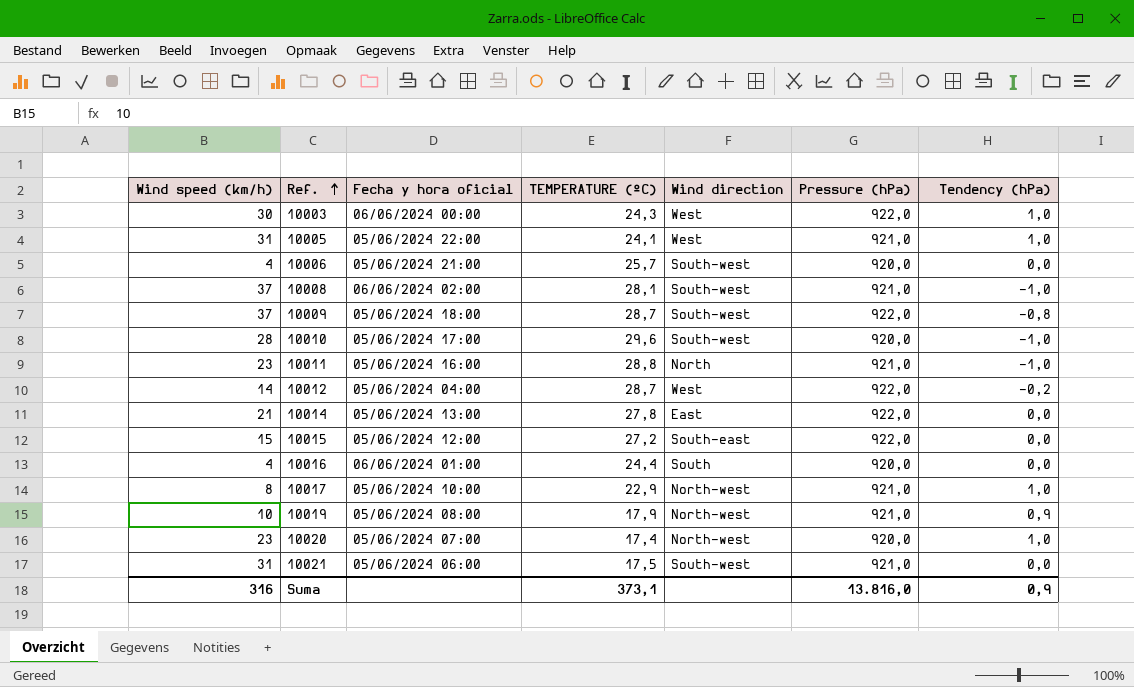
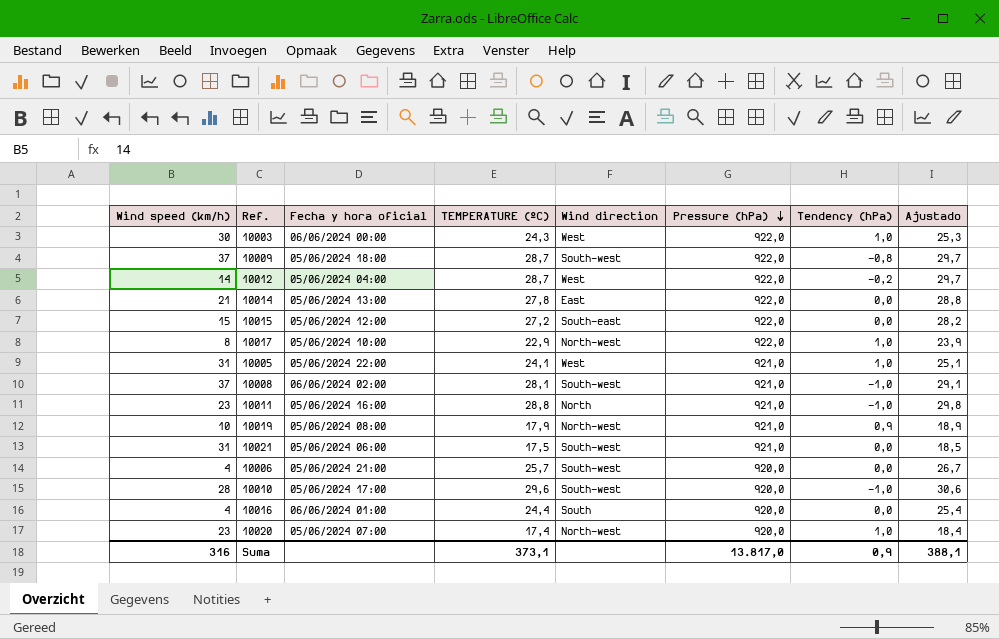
row order: Ref. ascending -> Pressure (hPa) descending
column Ajustado | formula: none -> [TEMPERATURE (ºC)] + 1
10017 | Pressure (hPa): 921,0 -> 922,0
Suma | Pressure (hPa): 13.816,0 -> 13.817,0

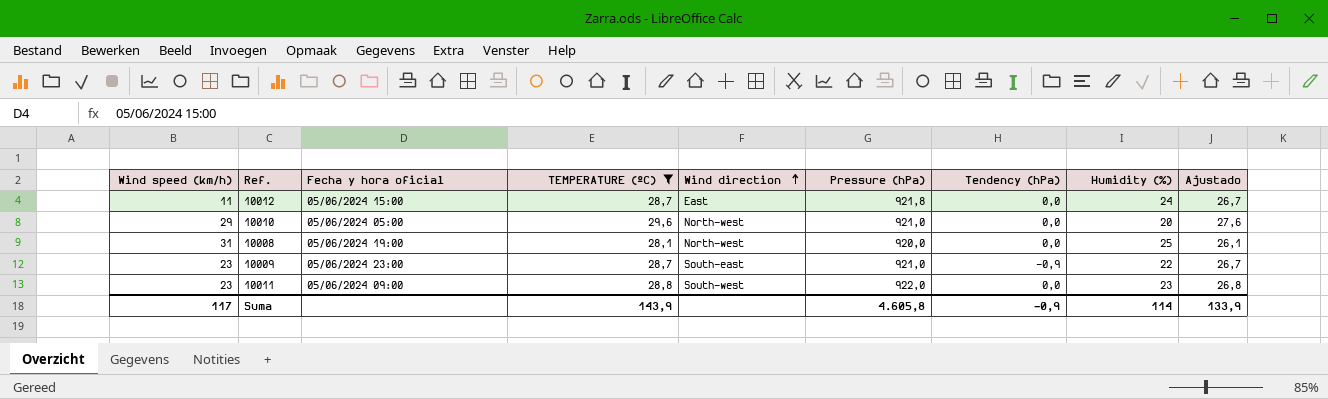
filter: none -> TEMPERATURE (ºC) >= 28,1
row order: Pressure (hPa) descending -> Wind direction ascending
column Humidity (%) | position: none -> 8
column Ajustado | formula: [TEMPERATURE (ºC)] + 1 -> [TEMPERATURE (ºC)] - 2
10012 | Wind speed (km/h): 14 -> 11
10012 | Fecha y hora oficial: 05/06/2024 04:00 -> 05/06/2024 15:00
10012 | Wind direction: West -> East
10012 | Pressure (hPa): 922,0 -> 921,8
10012 | Tendency (hPa): -0,2 -> 0,0
10010 | Wind speed (km/h): 28 -> 29
10010 | Fecha y hora oficial: 05/06/2024 17:00 -> 05/06/2024 05:00
10010 | Wind direction: South-west -> North-west
10010 | Pressure (hPa): 920,0 -> 921,0
10010 | Tendency (hPa): -1,0 -> 0,0
10008 | Wind speed (km/h): 37 -> 31
10008 | Fecha y hora oficial: 06/06/2024 02:00 -> 05/06/2024 19:00
10008 | Wind direction: South-west -> North-west
10008 | Pressure (hPa): 921,0 -> 920,0
10008 | Tendency (hPa): -1,0 -> 0,0
10009 | Wind speed (km/h): 37 -> 23
10009 | Fecha y hora oficial: 05/06/2024 18:00 -> 05/06/2024 23:00
10009 | Wind direction: South-west -> South-east
10009 | Pressure (hPa): 922,0 -> 921,0
10009 | Tendency (hPa): -0,8 -> -0,9
10011 | Fecha y hora oficial: 05/06/2024 16:00 -> 05/06/2024 09:00
10011 | Wind direction: North -> South-west
10011 | Pressure (hPa): 921,0 -> 922,0
10011 | Tendency (hPa): -1,0 -> 0,0
Suma | Wind speed (km/h): 316 -> 117
Suma | TEMPERATURE (ºC): 373,1 -> 143,9
Suma | Pressure (hPa): 13.817,0 -> 4.605,8
Suma | Tendency (hPa): 0,9 -> -0,9
Suma | Ajustado: 388,1 -> 133,9

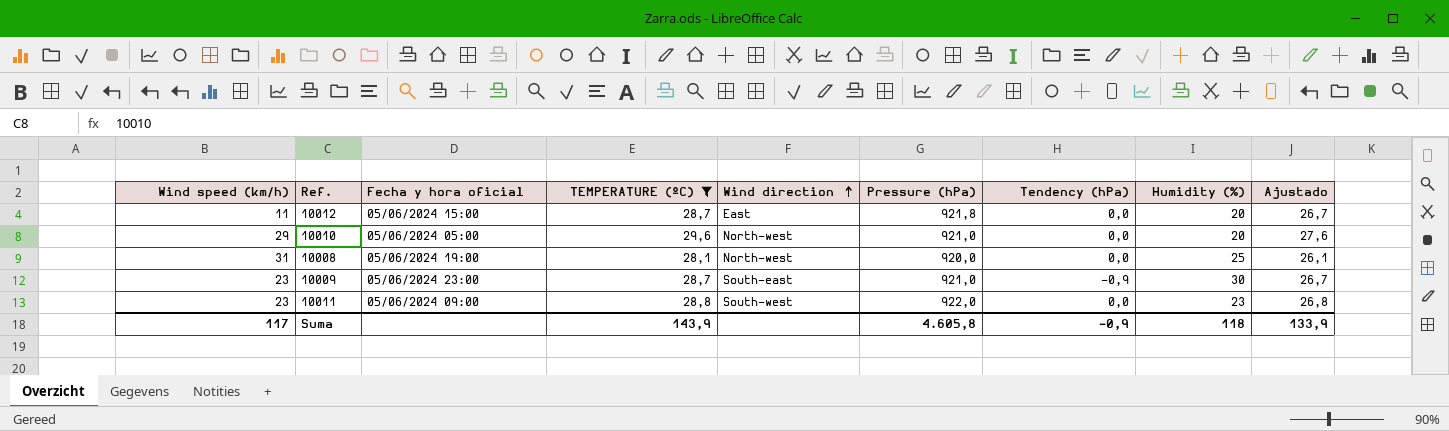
10012 | Humidity (%): 24 -> 20
10009 | Humidity (%): 22 -> 30
Suma | Humidity (%): 114 -> 118

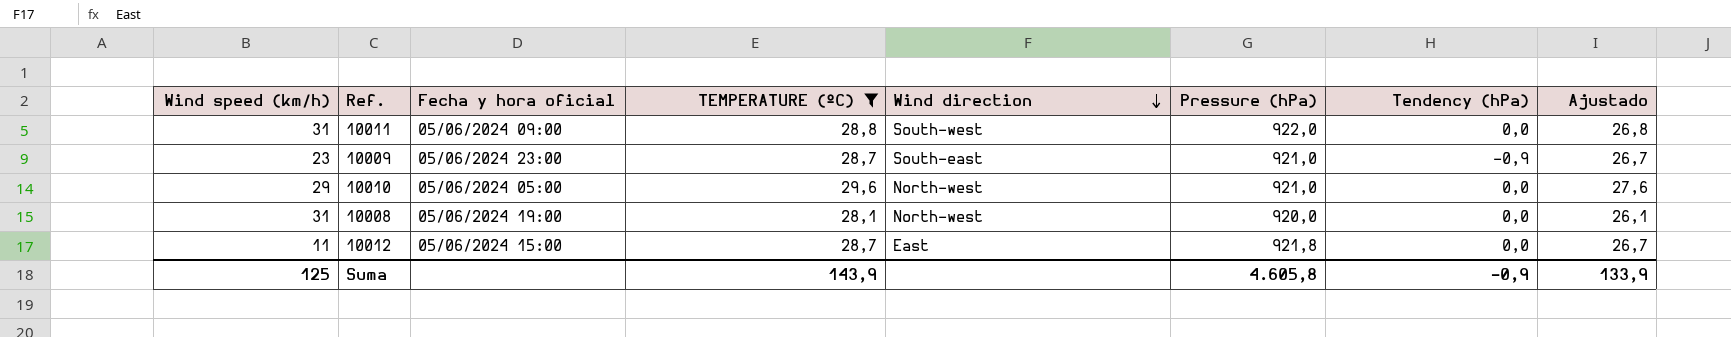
row order: Wind direction ascending -> Wind direction descending
column Humidity (%) | position: 8 -> none
10011 | Wind speed (km/h): 23 -> 31
Suma | Wind speed (km/h): 117 -> 125

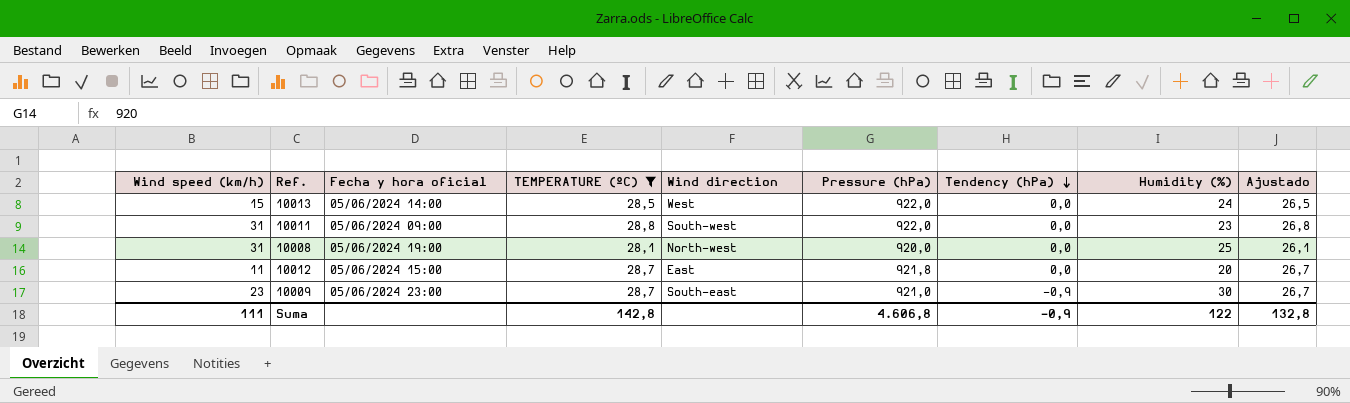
row order: Wind direction descending -> Tendency (hPa) descending
column Humidity (%) | position: none -> 8
row 10010: 29 | 05/06/2024 05:00 | 29,6 | North-west | 921,0 | 0,0 | 27,6 -> none
row 10013: none -> 15 | 05/06/2024 14:00 | 28,5 | West | 922,0 | 0,0 | 24 | 26,5
Suma | Wind speed (km/h): 125 -> 111
Suma | TEMPERATURE (ºC): 143,9 -> 142,8
Suma | Pressure (hPa): 4.605,8 -> 4.606,8
Suma | Ajustado: 133,9 -> 132,8

